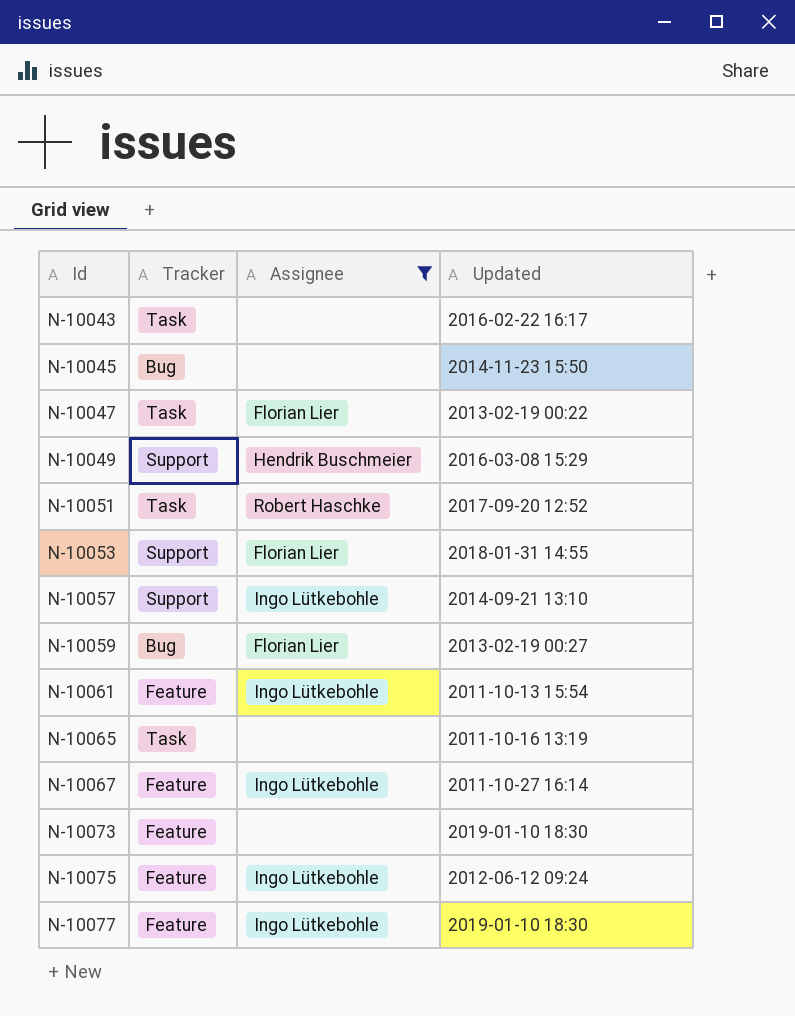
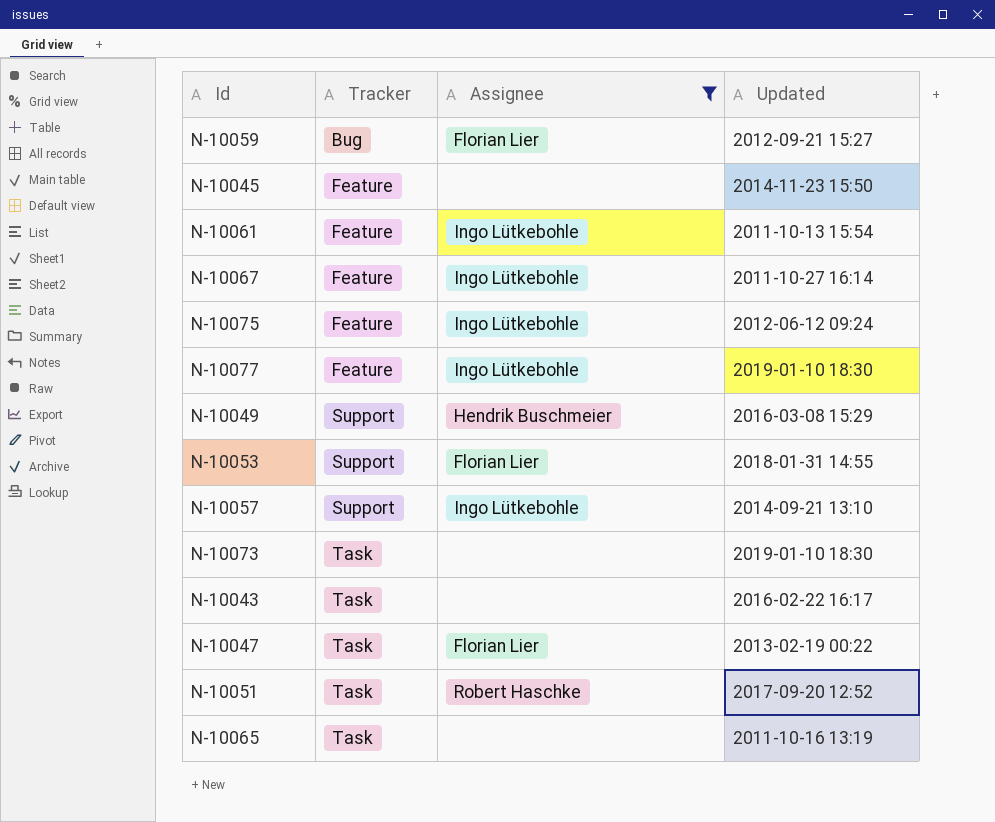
row order: Id ascending -> Tracker ascending
N-10059 | Updated: 2013-02-19 00:27 -> 2012-09-21 15:27
N-10045 | Tracker: Bug -> Feature
N-10073 | Tracker: Feature -> Task

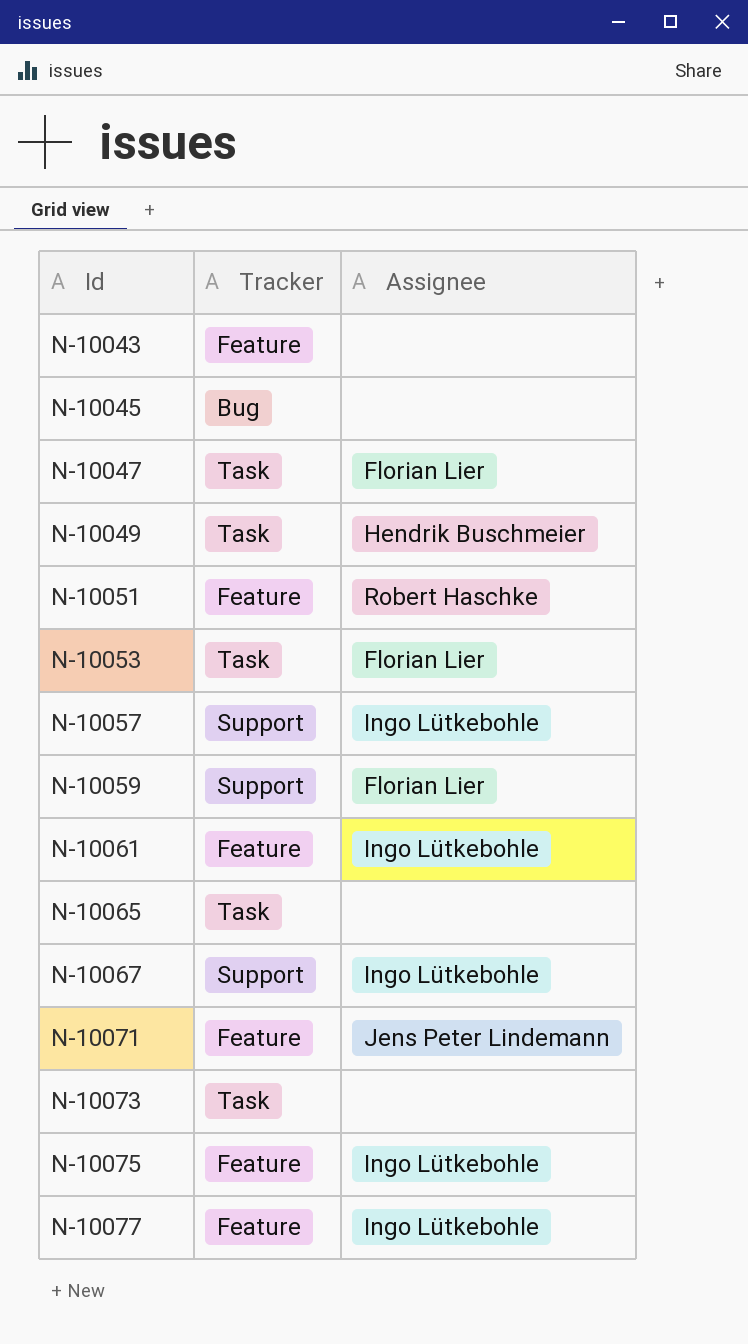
filter: Assignee != Jens Peter Lindemann -> none
row order: Tracker ascending -> Id ascending
column Updated | position: 4 -> none
N-10043 | Tracker: Task -> Feature
N-10045 | Tracker: Feature -> Bug
N-10049 | Tracker: Support -> Task
N-10051 | Tracker: Task -> Feature
N-10053 | Tracker: Support -> Task
N-10059 | Tracker: Bug -> Support
N-10067 | Tracker: Feature -> Support

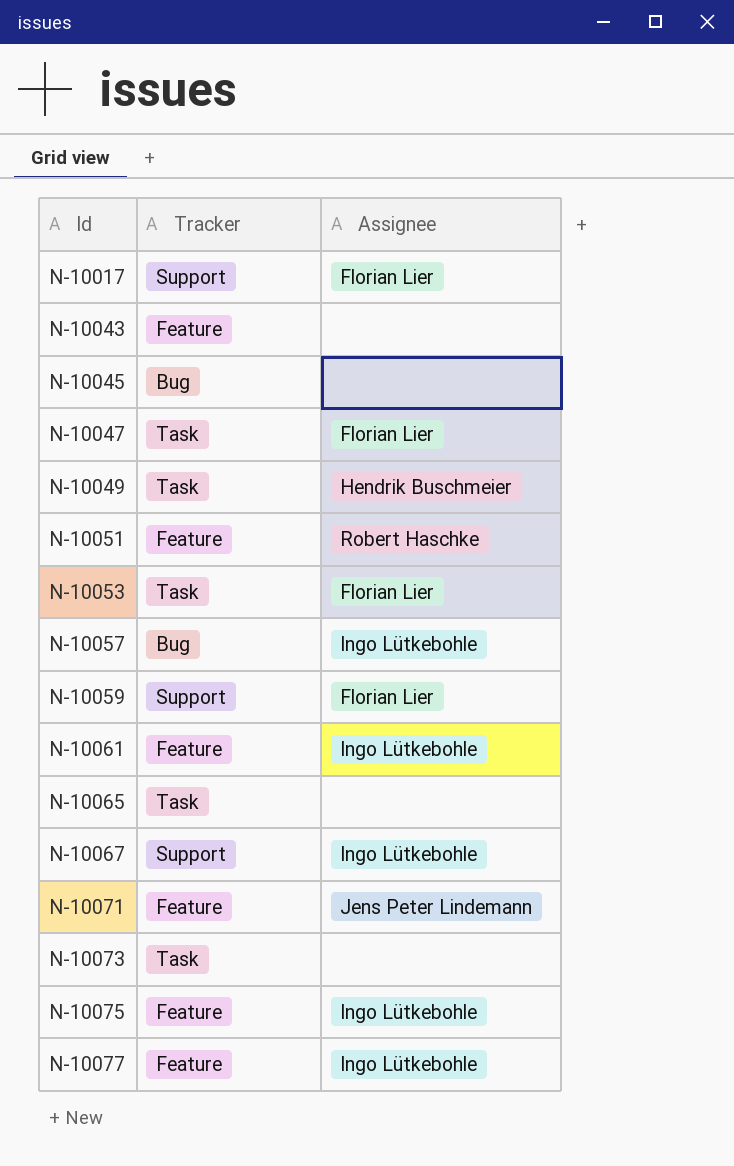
row N-10017: none -> Support | Florian Lier
N-10057 | Tracker: Support -> Bug

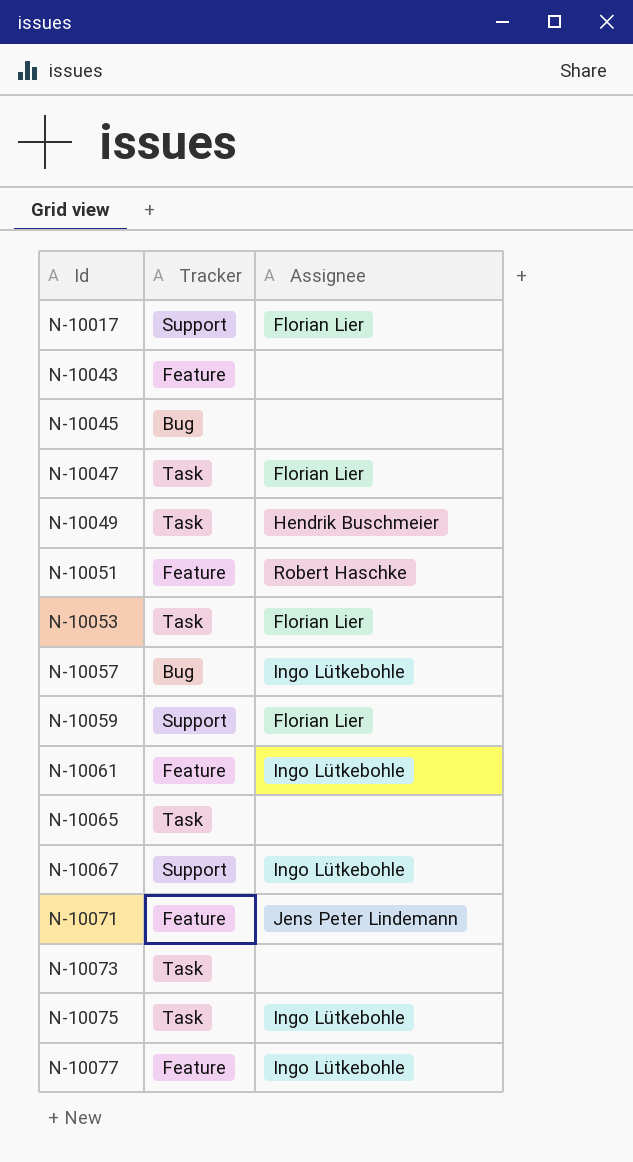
N-10075 | Tracker: Feature -> Task

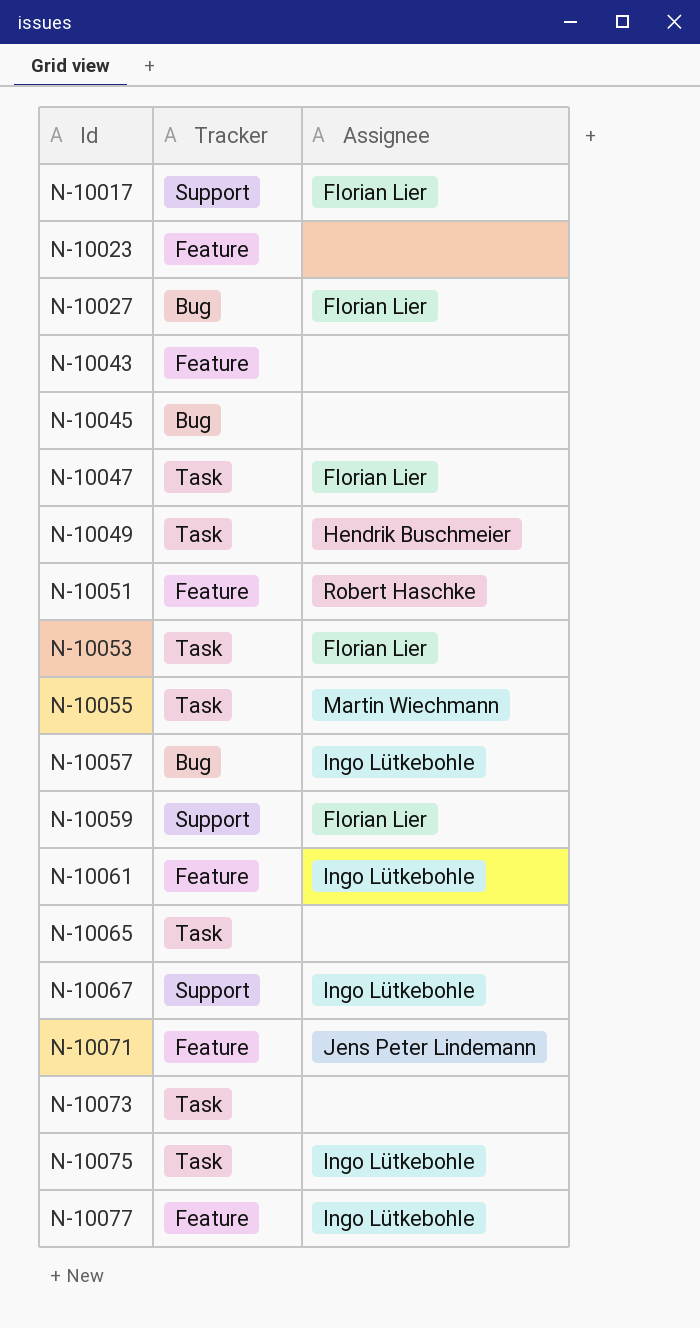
row N-10023: none -> Feature | none
row N-10027: none -> Bug | Florian Lier
row N-10055: none -> Task | Martin Wiechmann

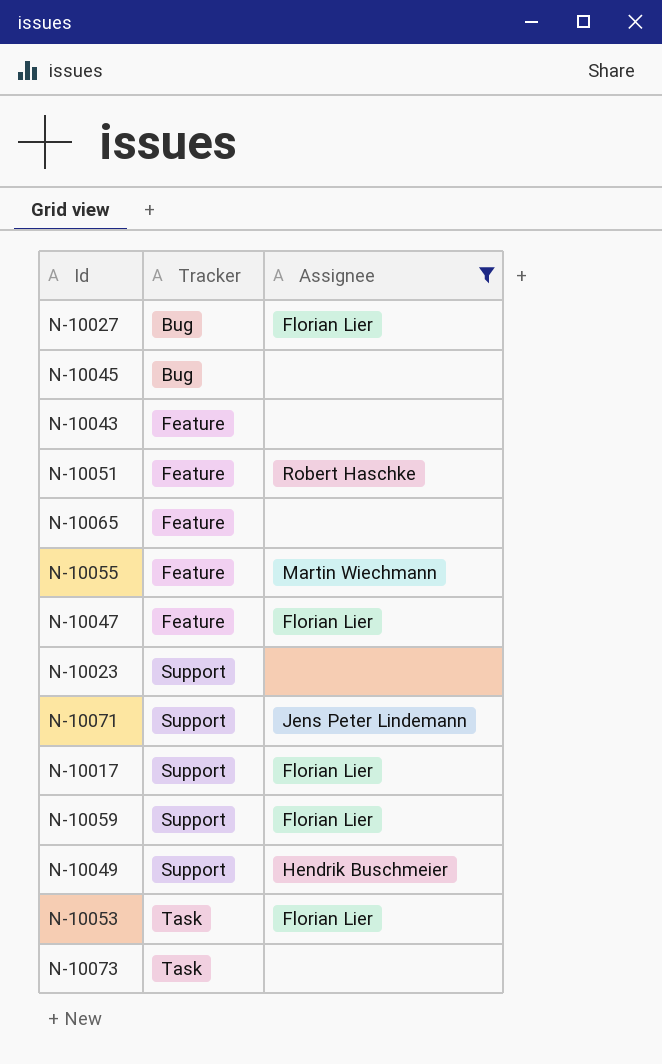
filter: none -> Assignee != Ingo Lütkebohle
row order: Id ascending -> Tracker ascending
N-10065 | Tracker: Task -> Feature
N-10055 | Tracker: Task -> Feature
N-10047 | Tracker: Task -> Feature
N-10023 | Tracker: Feature -> Support
N-10071 | Tracker: Feature -> Support
N-10049 | Tracker: Task -> Support

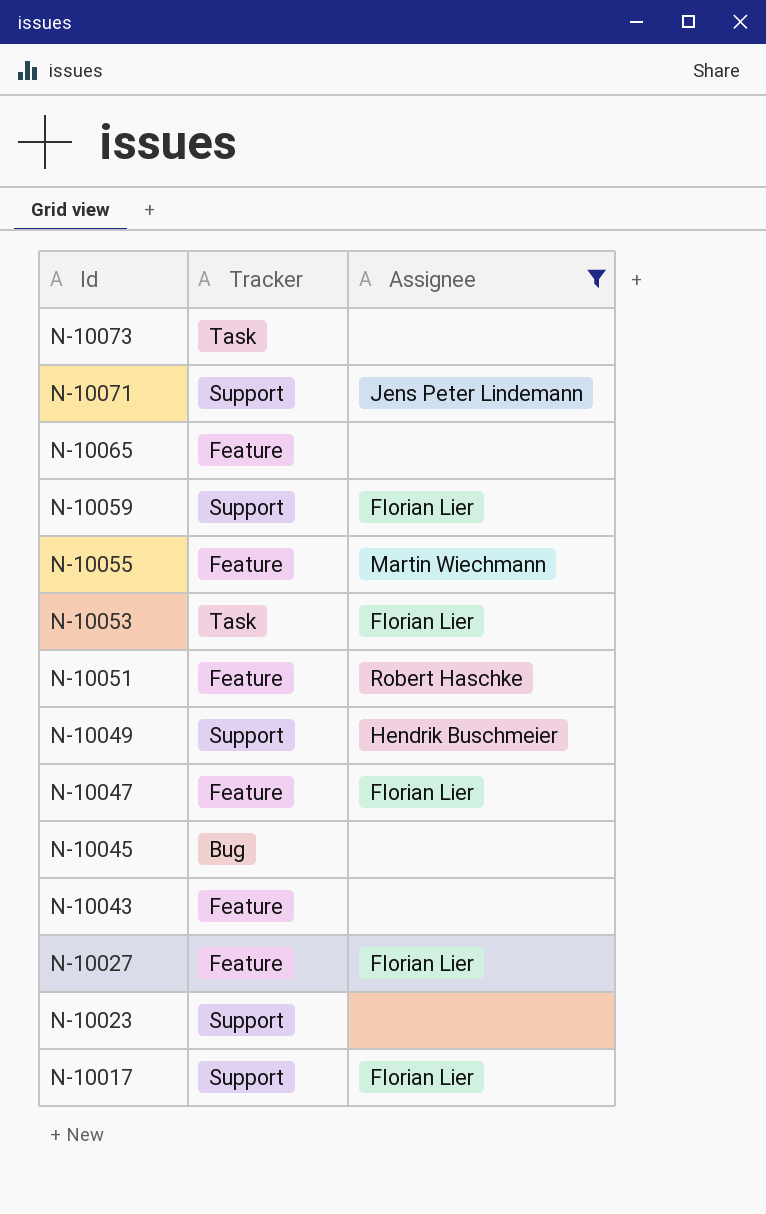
row order: Tracker ascending -> Id descending
N-10027 | Tracker: Bug -> Feature

